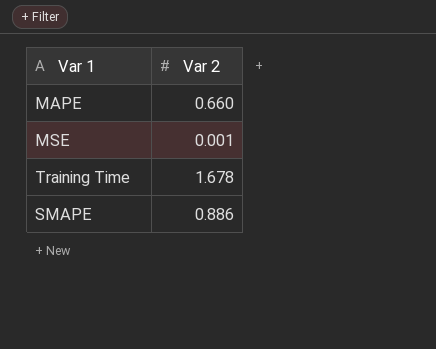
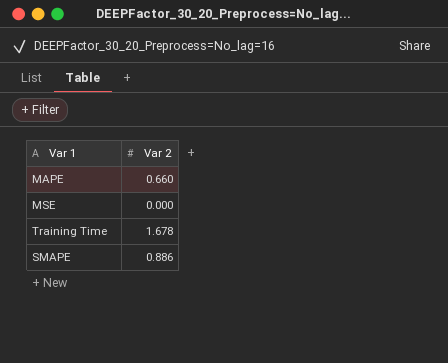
MSE | Var 2: 0.001 -> 0.000

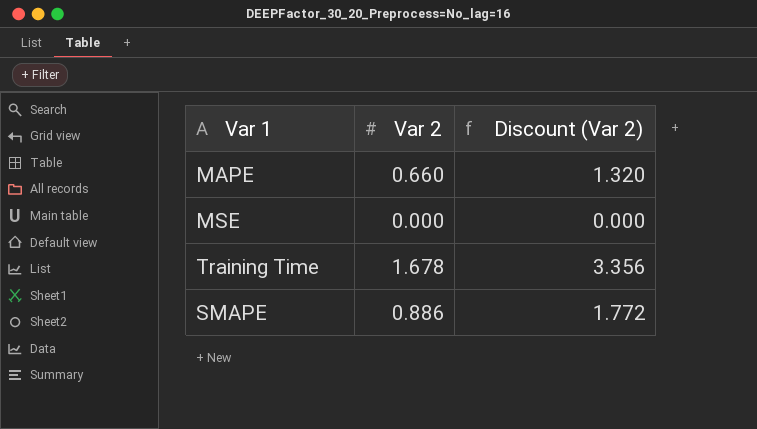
column Discount (Var 2) | formula: none -> [Var 2] * 2

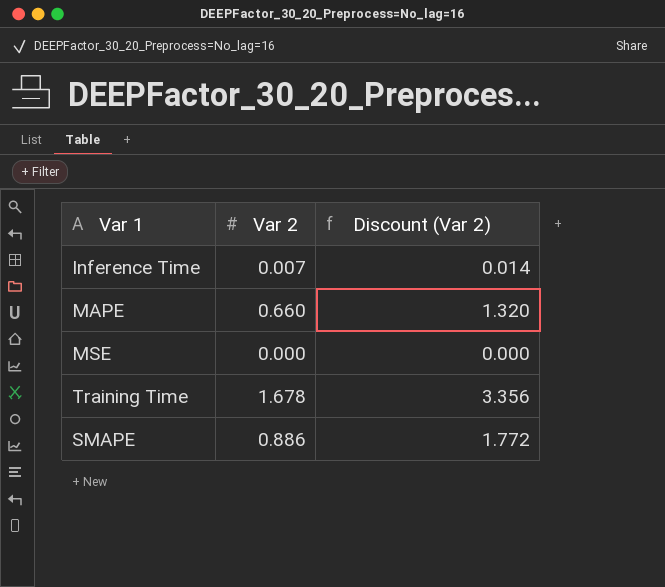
row Inference Time: none -> 0.007 | 0.014

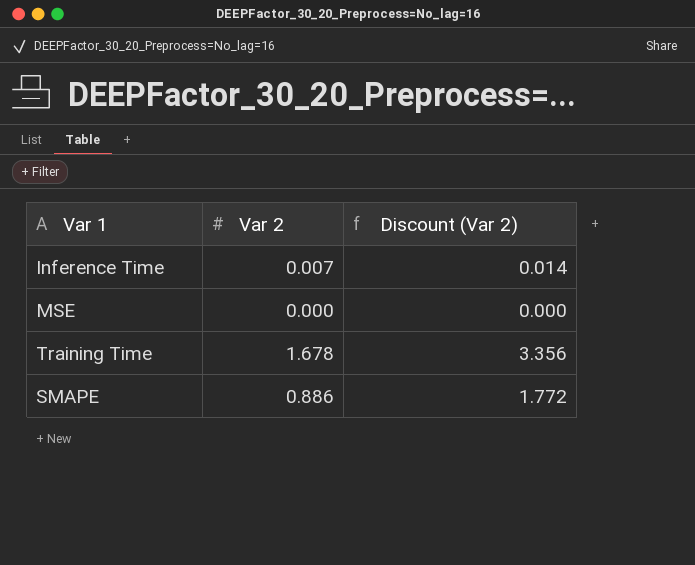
row MAPE: 0.660 | 1.320 -> none

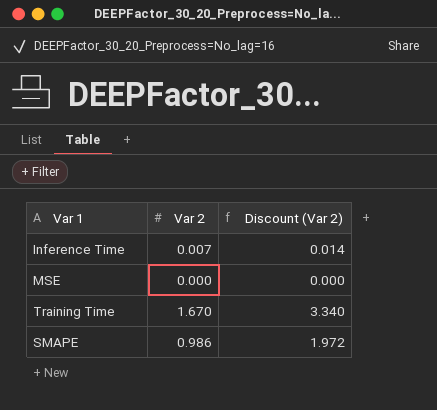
Training Time | Var 2: 1.678 -> 1.670
Training Time | Discount (Var 2): 3.356 -> 3.340
SMAPE | Var 2: 0.886 -> 0.986
SMAPE | Discount (Var 2): 1.772 -> 1.972

